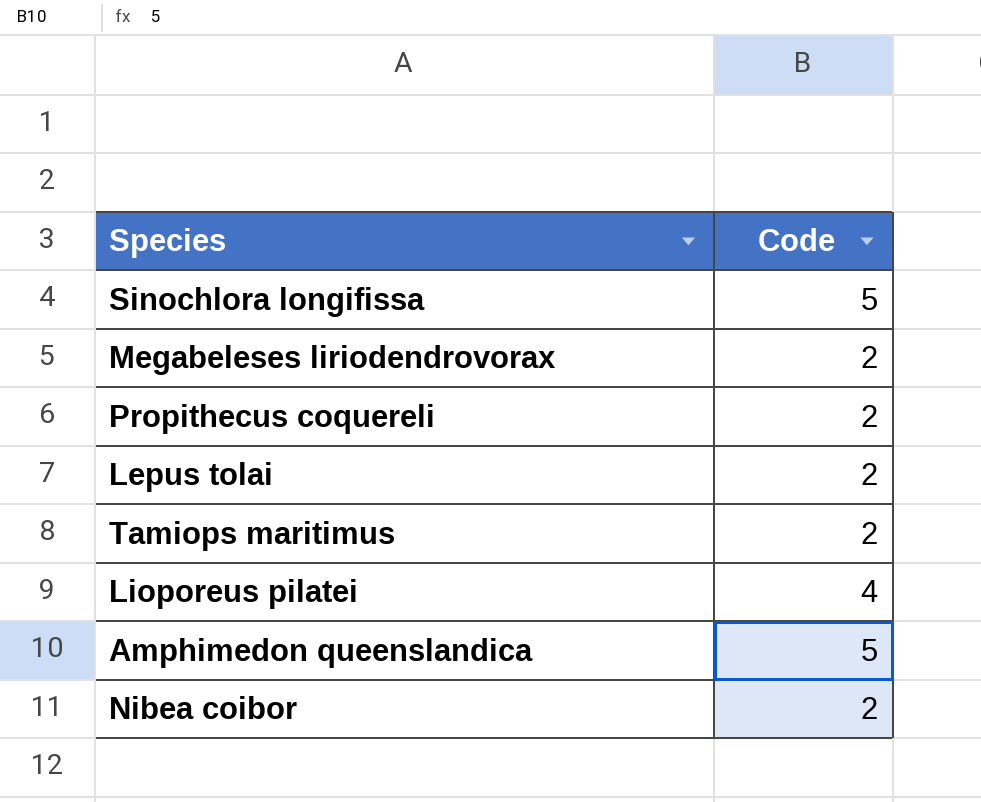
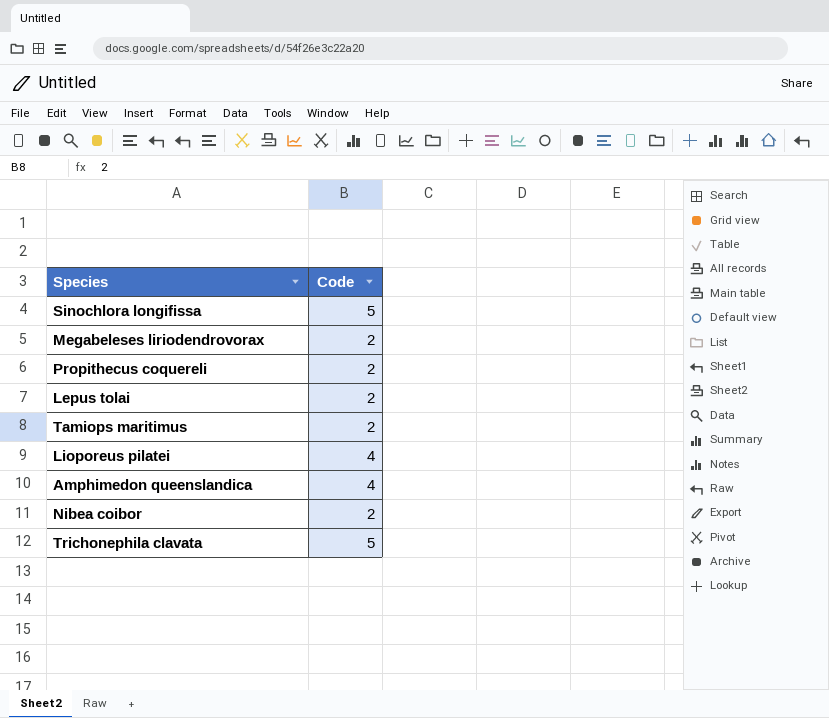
Amphimedon queenslandica | Code: 5 -> 4
row Trichonephila clavata: none -> 5

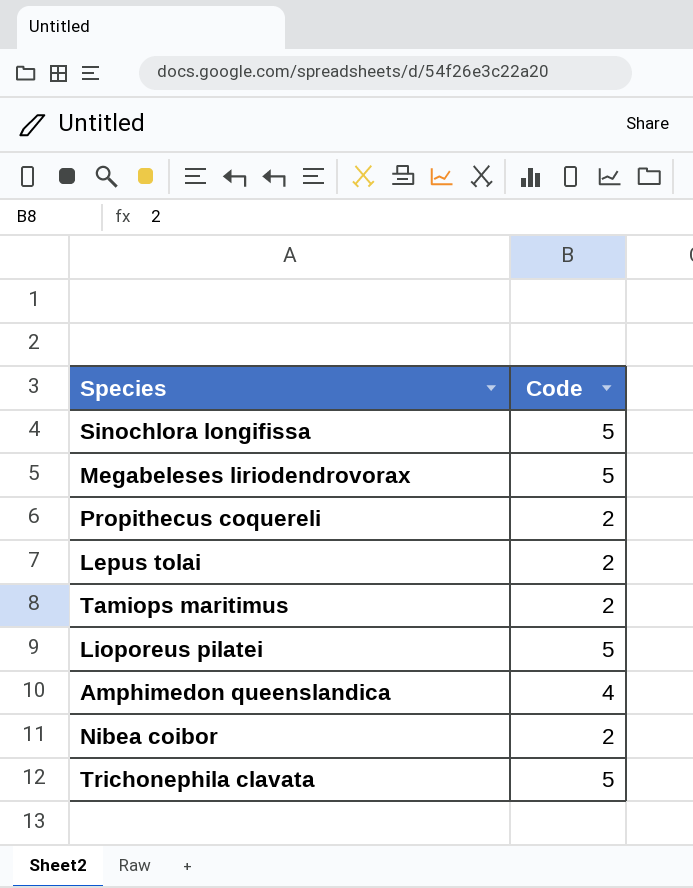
Megabeleses liriodendrovorax | Code: 2 -> 5
Lioporeus pilatei | Code: 4 -> 5

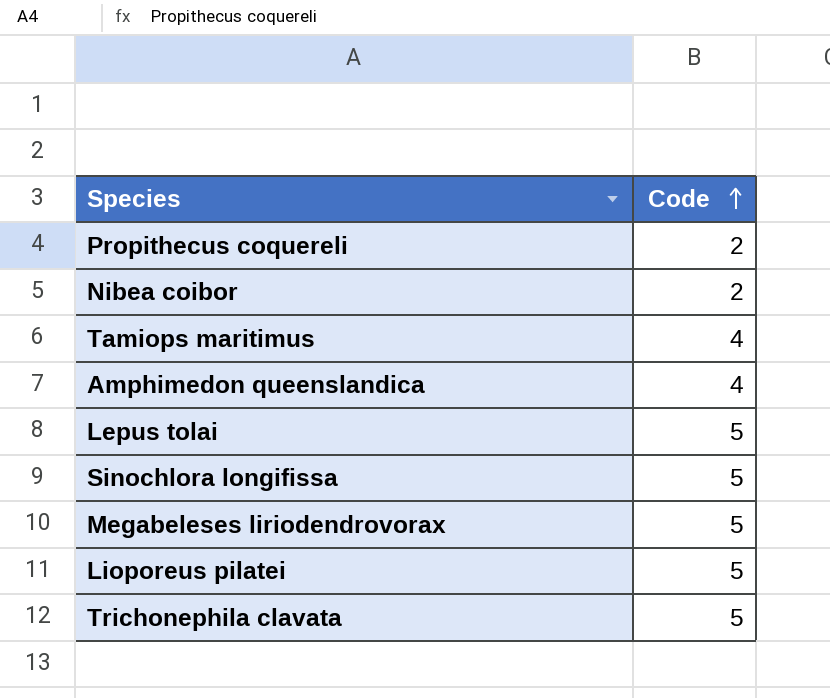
row order: none -> Code ascending
Tamiops maritimus | Code: 2 -> 4
Lepus tolai | Code: 2 -> 5

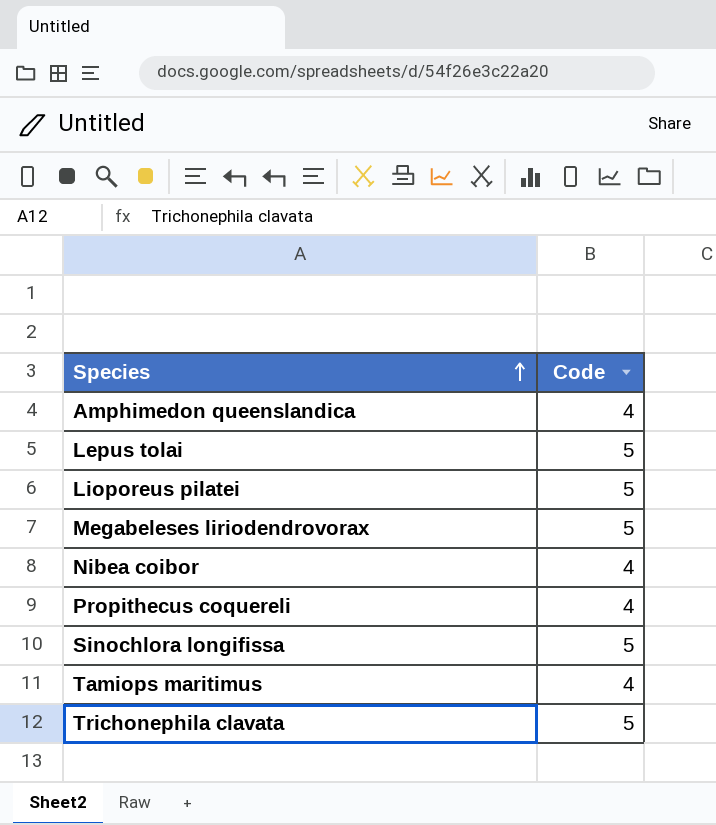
row order: Code ascending -> Species ascending
Nibea coibor | Code: 2 -> 4
Propithecus coquereli | Code: 2 -> 4

